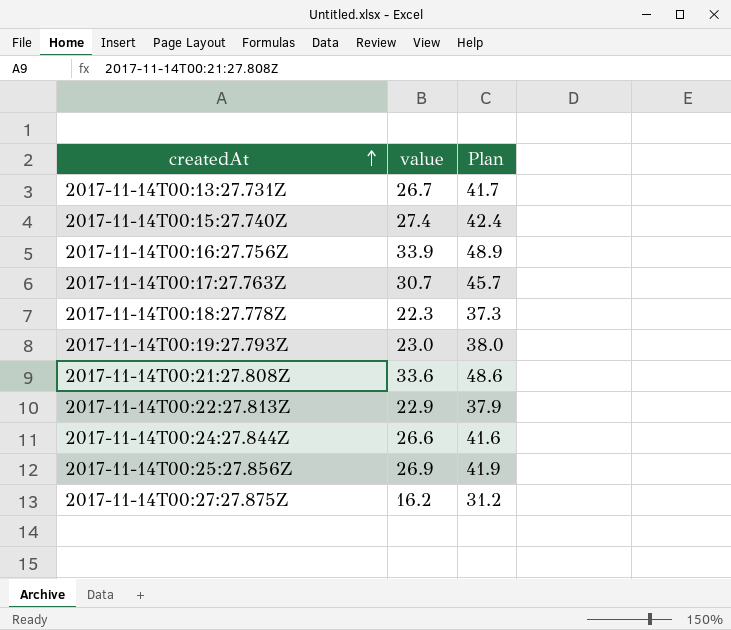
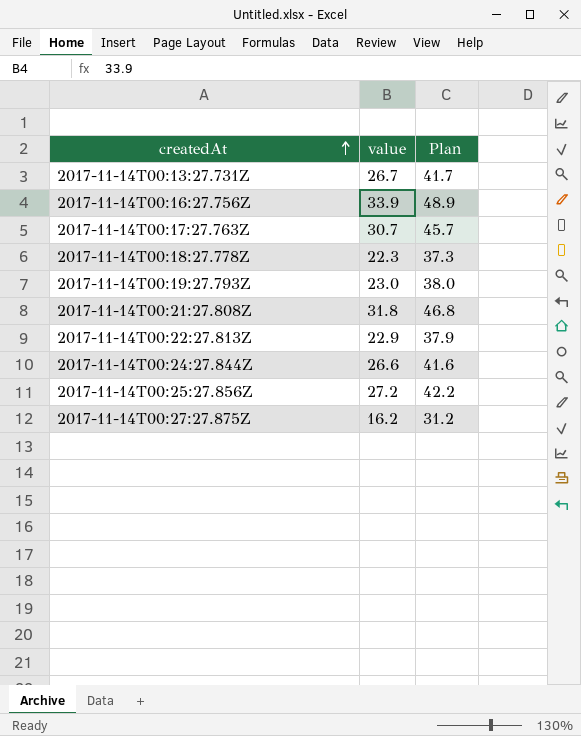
row 2017-11-14T00:15:27.740Z: 27.4 | 42.4 -> none
2017-11-14T00:21:27.808Z | value: 33.6 -> 31.8
2017-11-14T00:21:27.808Z | Plan: 48.6 -> 46.8
2017-11-14T00:25:27.856Z | value: 26.9 -> 27.2
2017-11-14T00:25:27.856Z | Plan: 41.9 -> 42.2

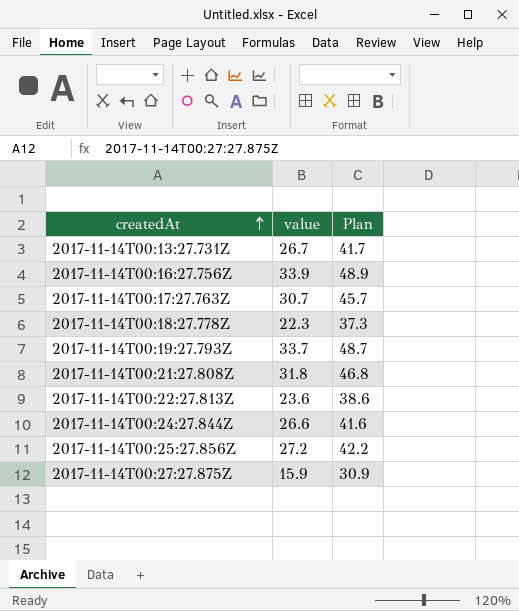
2017-11-14T00:19:27.793Z | value: 23.0 -> 33.7
2017-11-14T00:19:27.793Z | Plan: 38.0 -> 48.7
2017-11-14T00:22:27.813Z | value: 22.9 -> 23.6
2017-11-14T00:22:27.813Z | Plan: 37.9 -> 38.6
2017-11-14T00:27:27.875Z | value: 16.2 -> 15.9
2017-11-14T00:27:27.875Z | Plan: 31.2 -> 30.9

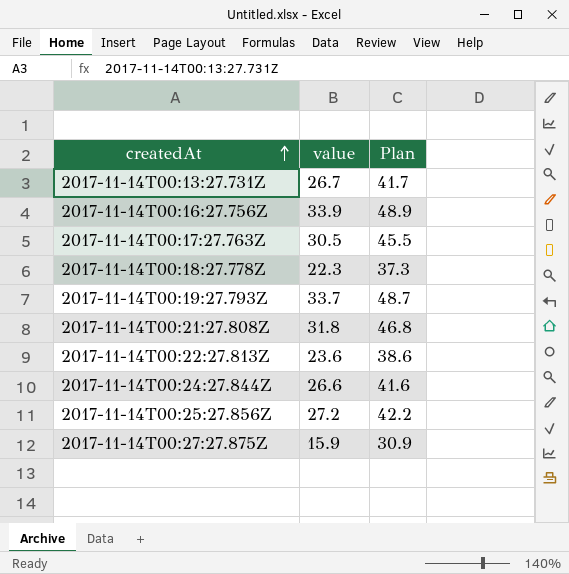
2017-11-14T00:17:27.763Z | value: 30.7 -> 30.5
2017-11-14T00:17:27.763Z | Plan: 45.7 -> 45.5

